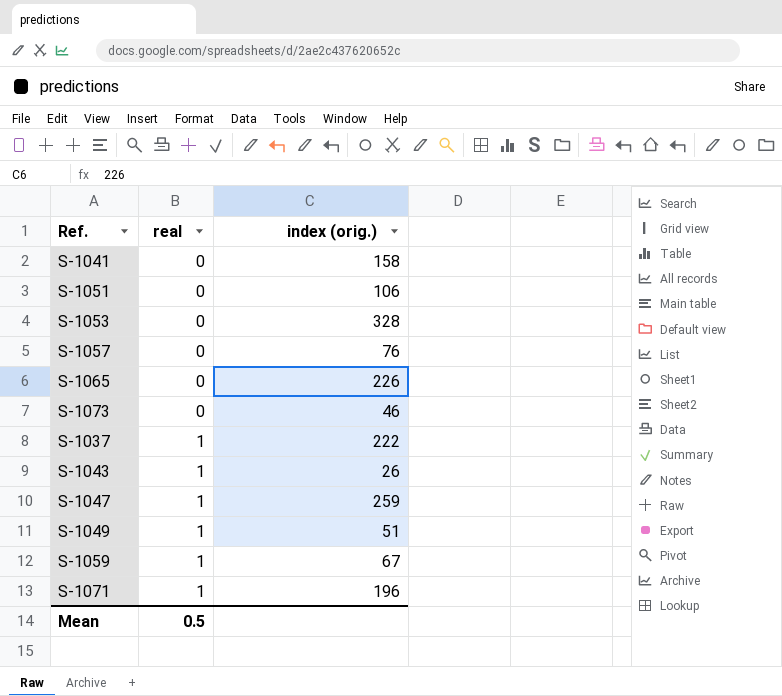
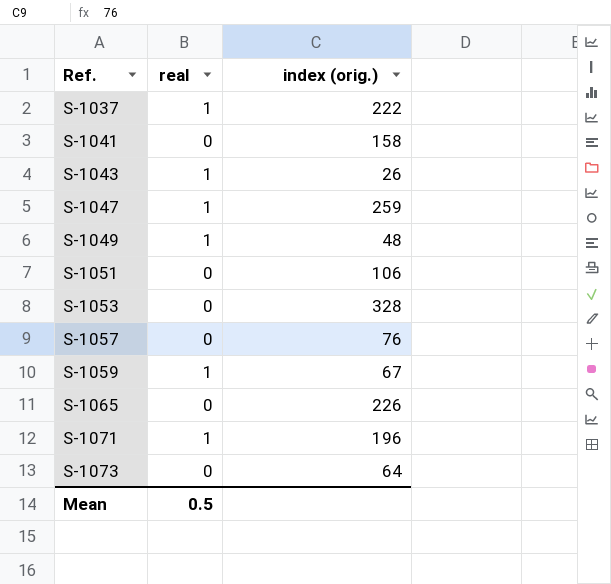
row order: real ascending -> Ref. ascending
S-1049 | index (orig.): 51 -> 48
S-1073 | index (orig.): 46 -> 64

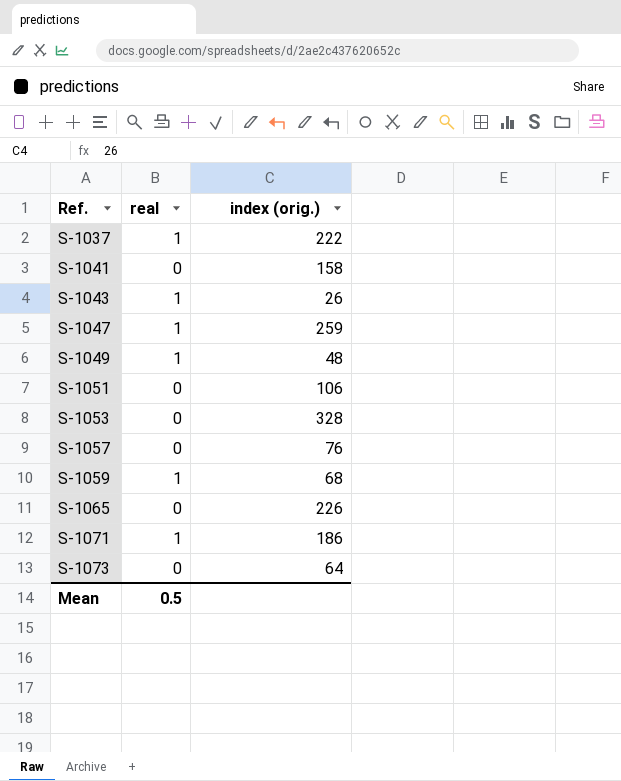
S-1059 | index (orig.): 67 -> 68
S-1071 | index (orig.): 196 -> 186

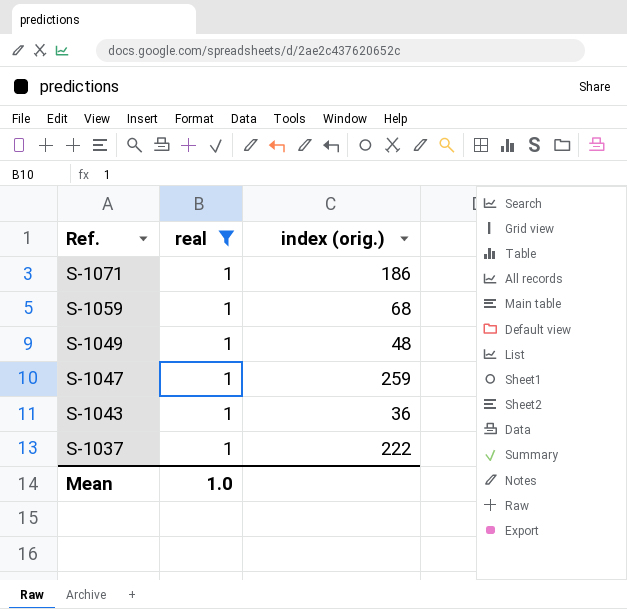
filter: none -> real = 1
row order: Ref. ascending -> Ref. descending
S-1043 | index (orig.): 26 -> 36
Mean | real: 0.5 -> 1.0

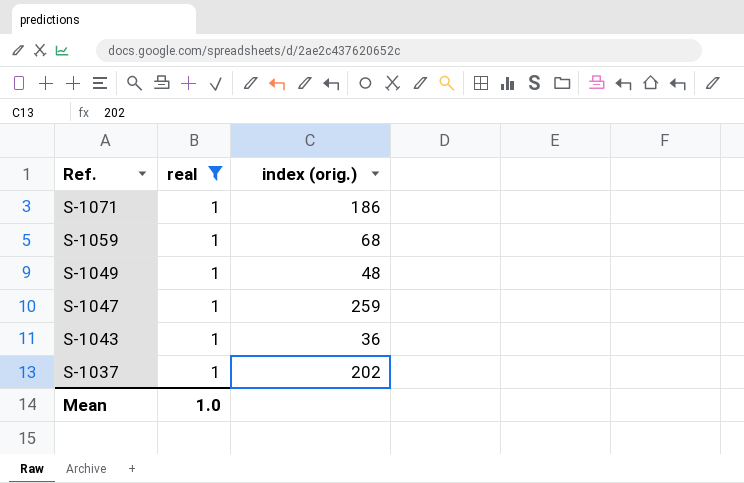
S-1037 | index (orig.): 222 -> 202

